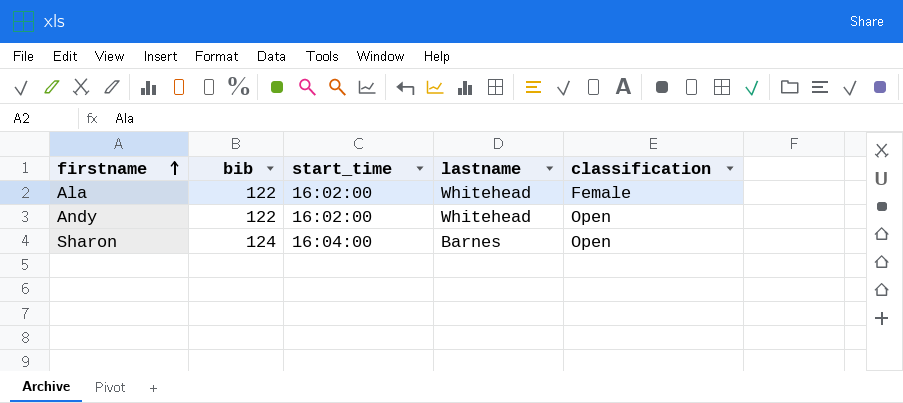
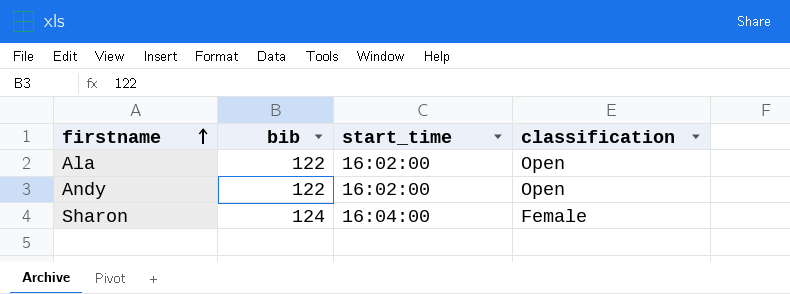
column lastname | position: 4 -> none
Ala | classification: Female -> Open
Sharon | classification: Open -> Female

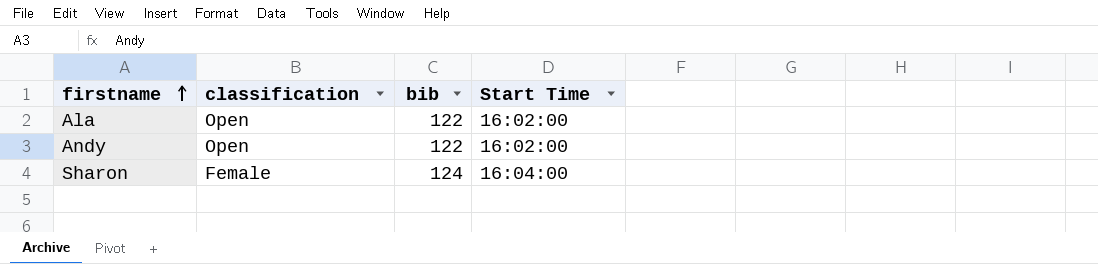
column classification | position: 4 -> 2
column name: start_time -> Start Time

